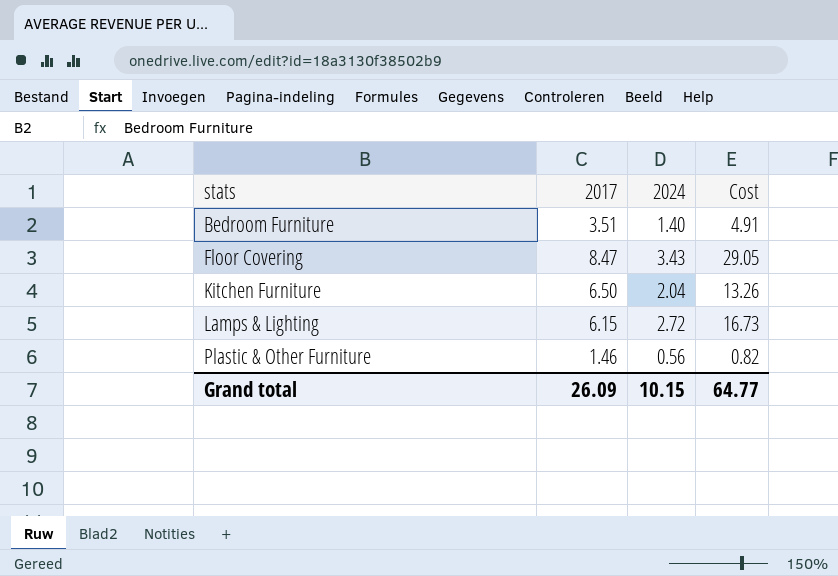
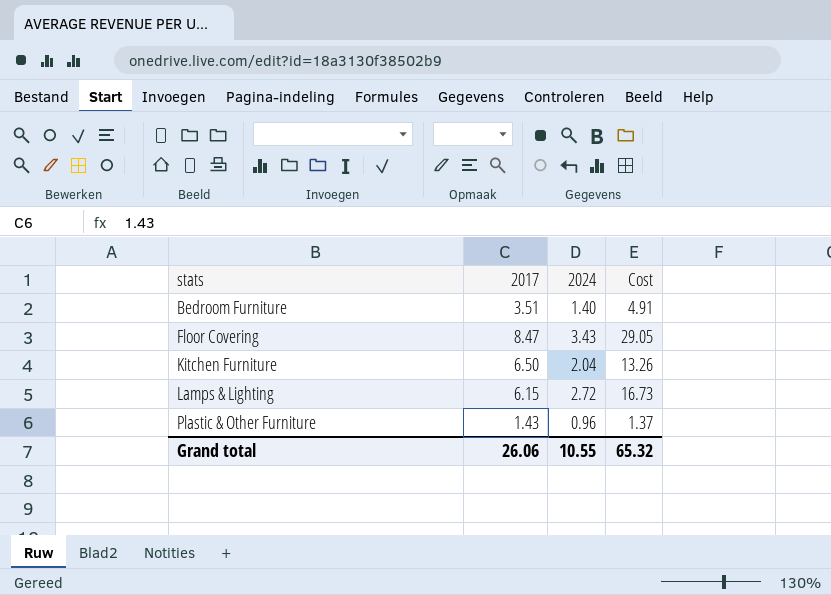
Plastic & Other Furniture | 2017: 1.46 -> 1.43
Plastic & Other Furniture | 2024: 0.56 -> 0.96
Plastic & Other Furniture | Cost: 0.82 -> 1.37
Grand total | 2017: 26.09 -> 26.06
Grand total | 2024: 10.15 -> 10.55
Grand total | Cost: 64.77 -> 65.32

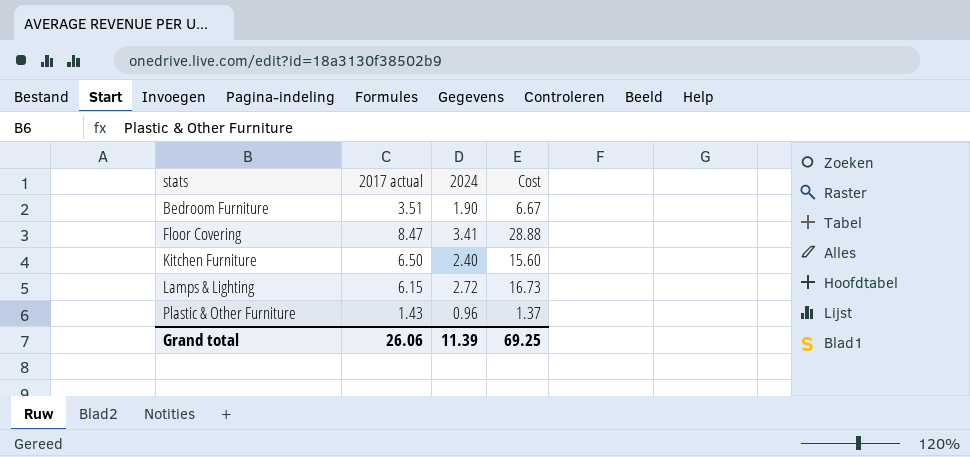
column name: 2017 -> 2017 actual
Bedroom Furniture | 2024: 1.40 -> 1.90
Bedroom Furniture | Cost: 4.91 -> 6.67
Floor Covering | 2024: 3.43 -> 3.41
Floor Covering | Cost: 29.05 -> 28.88
Kitchen Furniture | 2024: 2.04 -> 2.40
Kitchen Furniture | Cost: 13.26 -> 15.60
Grand total | 2024: 10.55 -> 11.39
Grand total | Cost: 65.32 -> 69.25

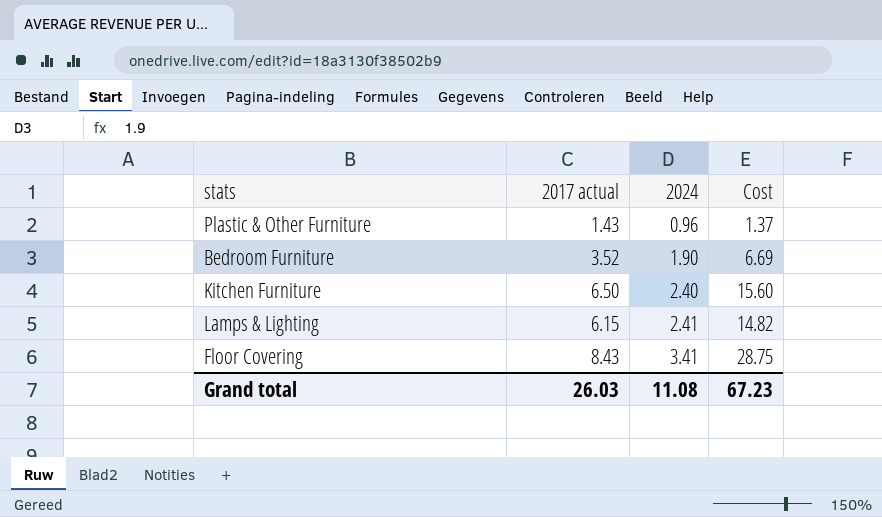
row order: stats ascending -> 2024 ascending
Bedroom Furniture | 2017 actual: 3.51 -> 3.52
Bedroom Furniture | Cost: 6.67 -> 6.69
Lamps & Lighting | 2024: 2.72 -> 2.41
Lamps & Lighting | Cost: 16.73 -> 14.82
Floor Covering | 2017 actual: 8.47 -> 8.43
Floor Covering | Cost: 28.88 -> 28.75
Grand total | 2017 actual: 26.06 -> 26.03
Grand total | 2024: 11.39 -> 11.08
Grand total | Cost: 69.25 -> 67.23

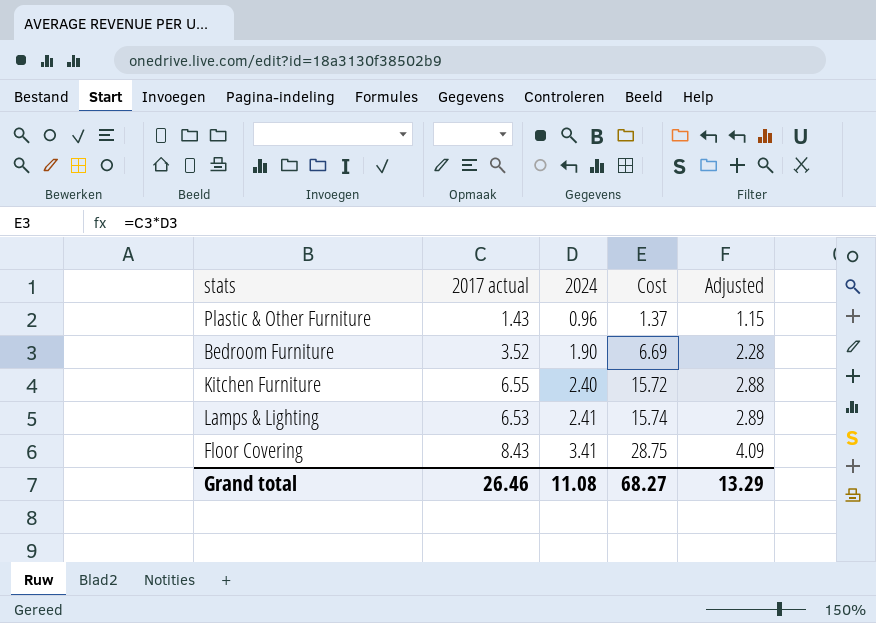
column Adjusted | formula: none -> [2024] * 1.2
Kitchen Furniture | 2017 actual: 6.50 -> 6.55
Kitchen Furniture | Cost: 15.60 -> 15.72
Lamps & Lighting | 2017 actual: 6.15 -> 6.53
Lamps & Lighting | Cost: 14.82 -> 15.74
Grand total | 2017 actual: 26.03 -> 26.46
Grand total | Cost: 67.23 -> 68.27

